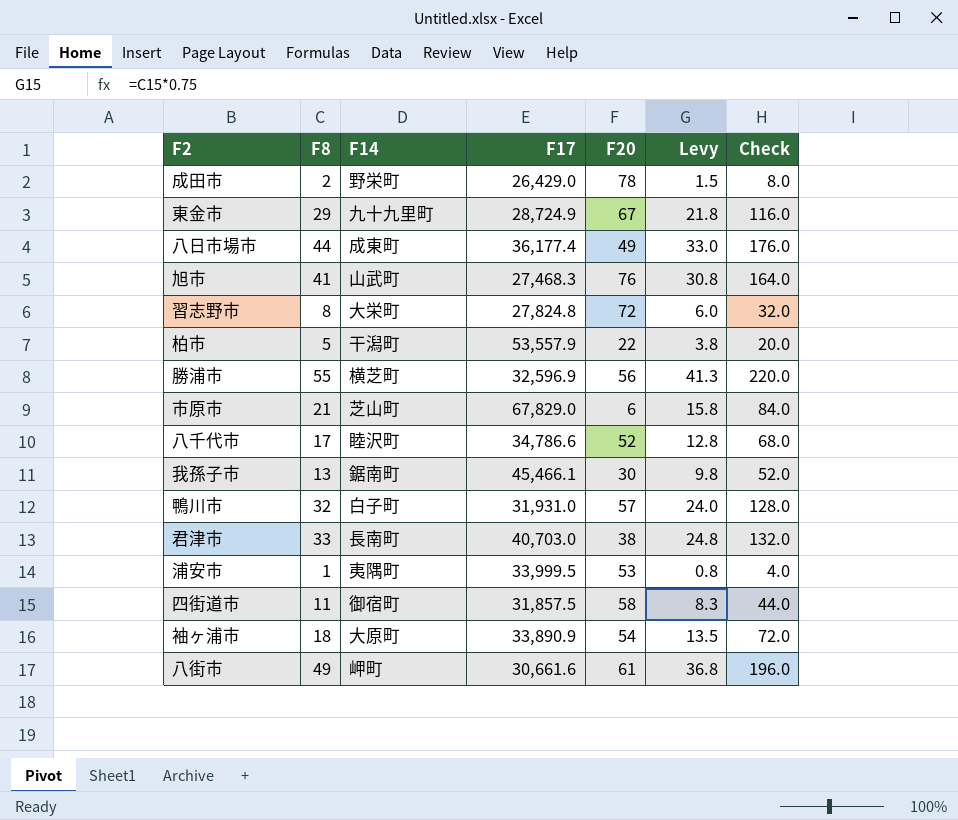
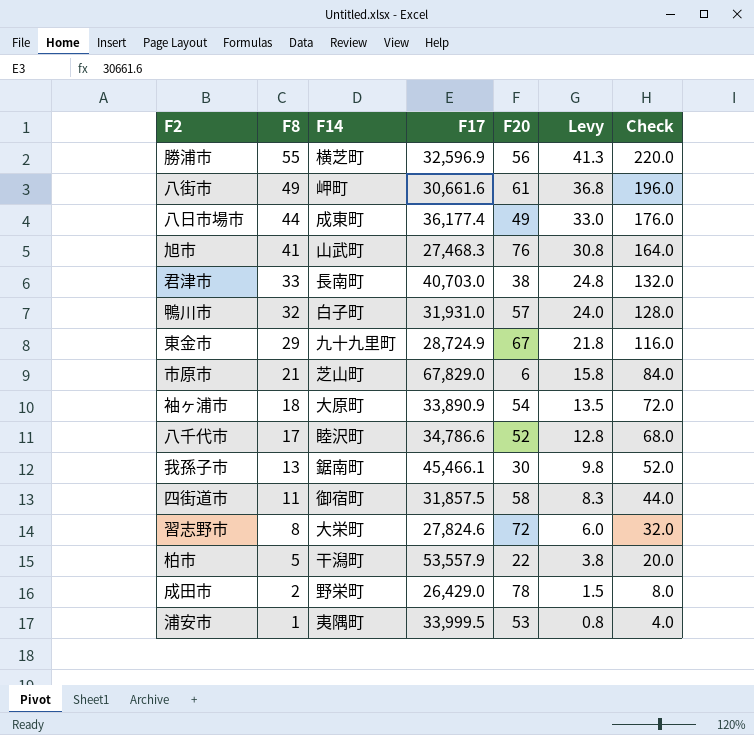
row order: none -> F8 descending
習志野市 | F17: 27,824.8 -> 27,824.6

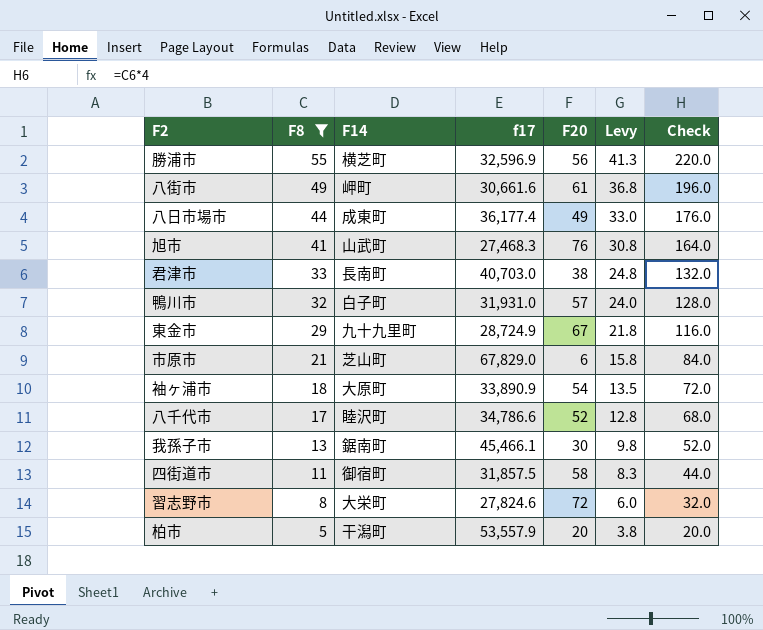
filter: none -> F8 >= 5
column name: F17 -> f17
柏市 | F20: 22 -> 20

